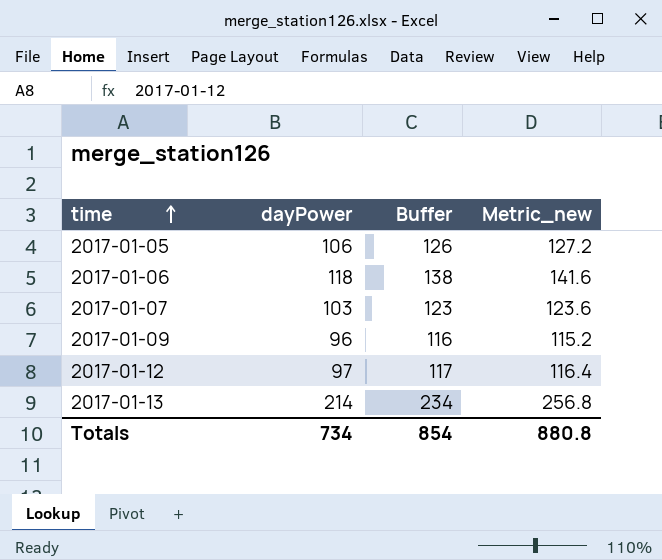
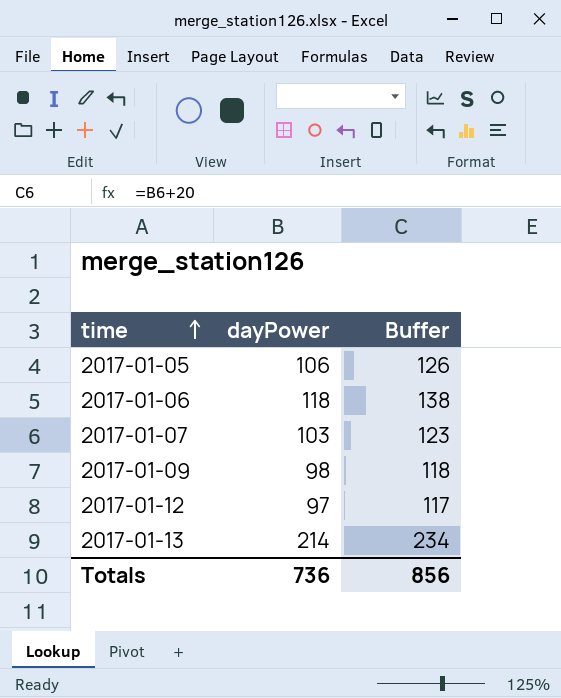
column Metric_new | formula: [dayPower] * 1.2 -> none
2017-01-09 | dayPower: 96 -> 98
2017-01-09 | Buffer: 116 -> 118
Totals | dayPower: 734 -> 736
Totals | Buffer: 854 -> 856

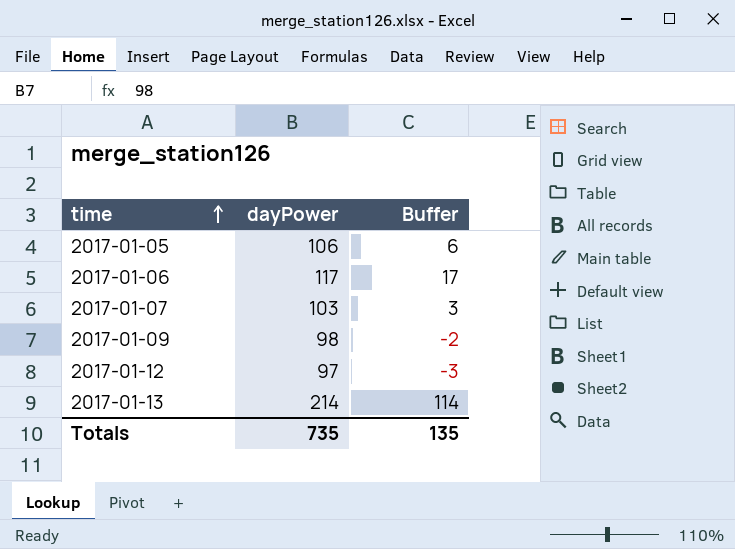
column Buffer | formula: [dayPower] + 20 -> [dayPower] - 100
2017-01-06 | dayPower: 118 -> 117
Totals | dayPower: 736 -> 735
Totals | Buffer: 856 -> 135

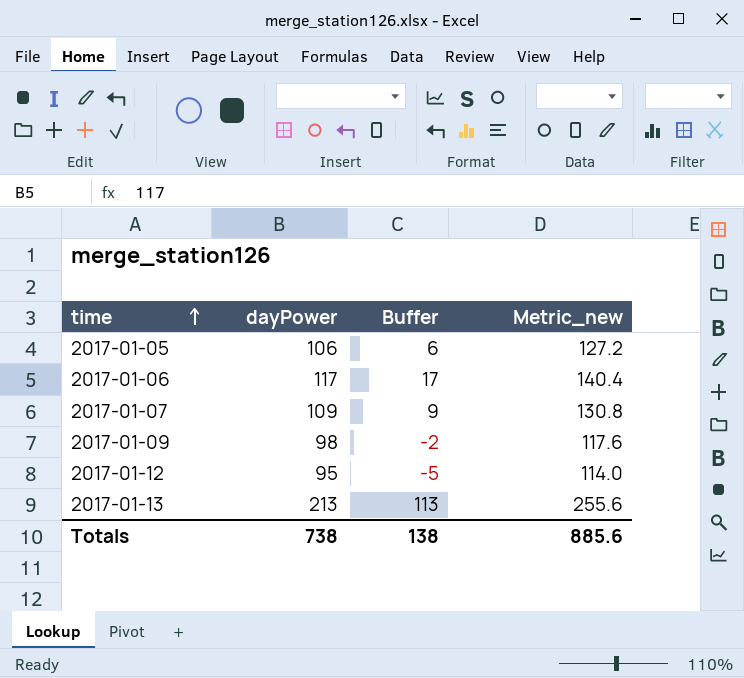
column Metric_new | formula: none -> [dayPower] * 1.2
2017-01-07 | dayPower: 103 -> 109
2017-01-07 | Buffer: 3 -> 9
2017-01-12 | dayPower: 97 -> 95
2017-01-12 | Buffer: -3 -> -5
2017-01-13 | dayPower: 214 -> 213
2017-01-13 | Buffer: 114 -> 113
Totals | dayPower: 735 -> 738
Totals | Buffer: 135 -> 138

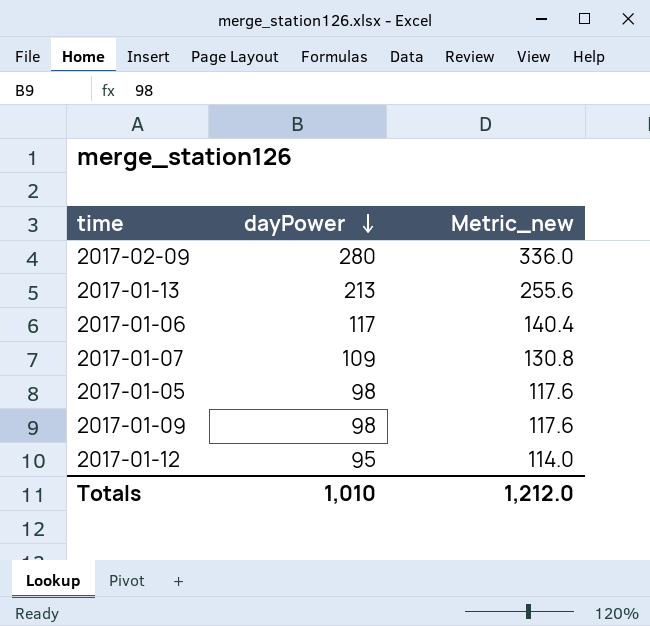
row order: time ascending -> dayPower descending
column Buffer | formula: [dayPower] - 100 -> none
row 2017-02-09: none -> 280 | 336.0
2017-01-05 | dayPower: 106 -> 98
2017-01-05 | Metric_new: 127.2 -> 117.6
Totals | dayPower: 738 -> 1,010
Totals | Metric_new: 885.6 -> 1,212.0

